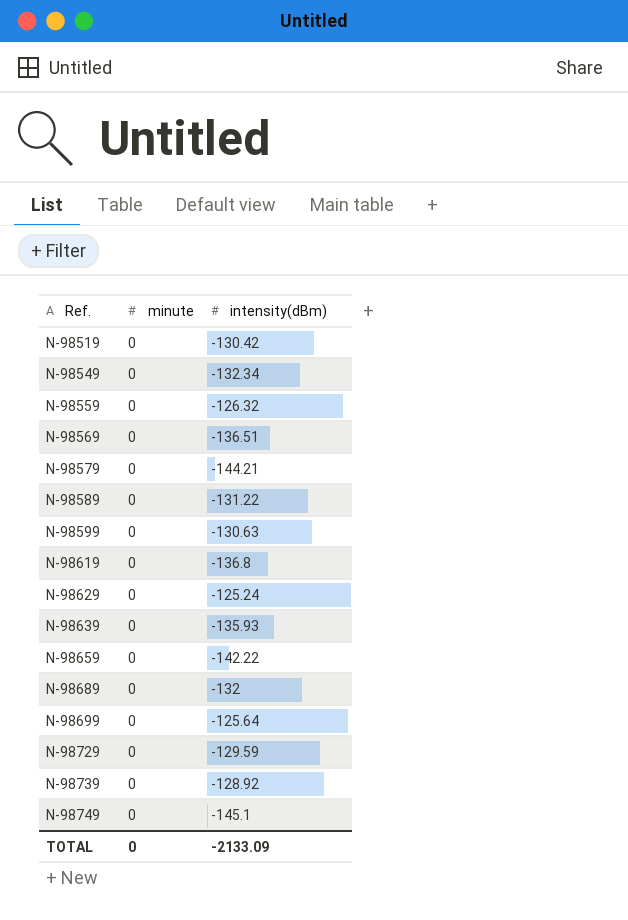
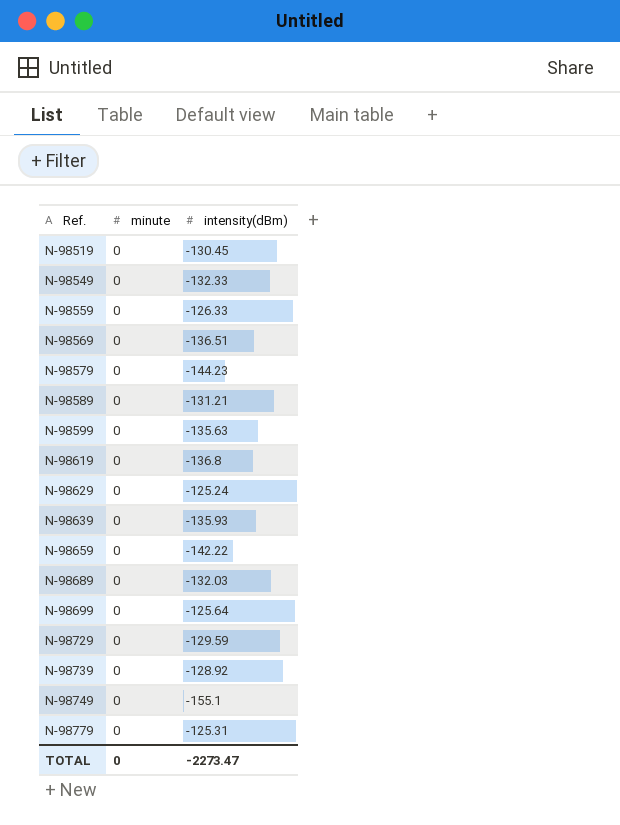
N-98519 | intensity(dBm): -130.42 -> -130.45
N-98549 | intensity(dBm): -132.34 -> -132.33
N-98559 | intensity(dBm): -126.32 -> -126.33
N-98579 | intensity(dBm): -144.21 -> -144.23
N-98589 | intensity(dBm): -131.22 -> -131.21
N-98599 | intensity(dBm): -130.63 -> -135.63
N-98689 | intensity(dBm): -132 -> -132.03
N-98749 | intensity(dBm): -145.1 -> -155.1
row N-98779: none -> 0 | -125.31
TOTAL | intensity(dBm): -2133.09 -> -2273.47

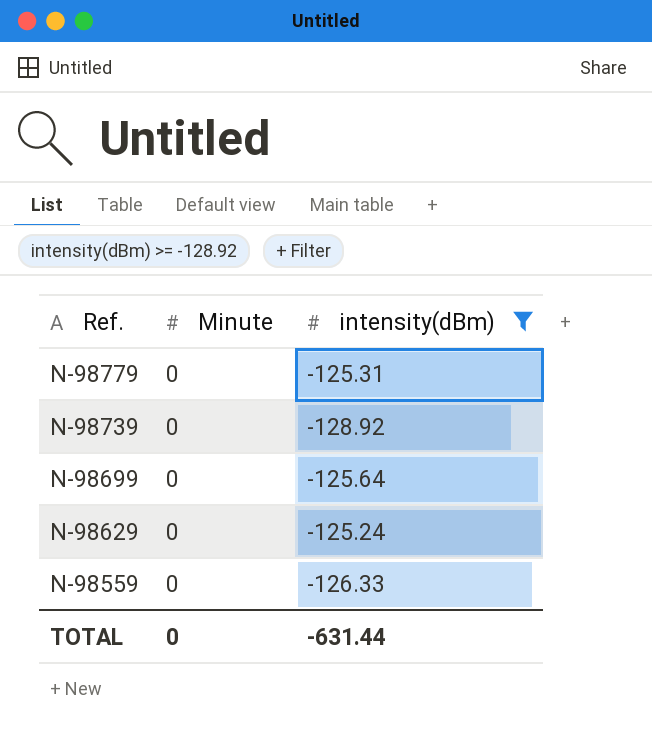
filter: none -> intensity(dBm) >= -128.92
row order: Ref. ascending -> Ref. descending
column name: minute -> Minute
TOTAL | intensity(dBm): -2273.47 -> -631.44

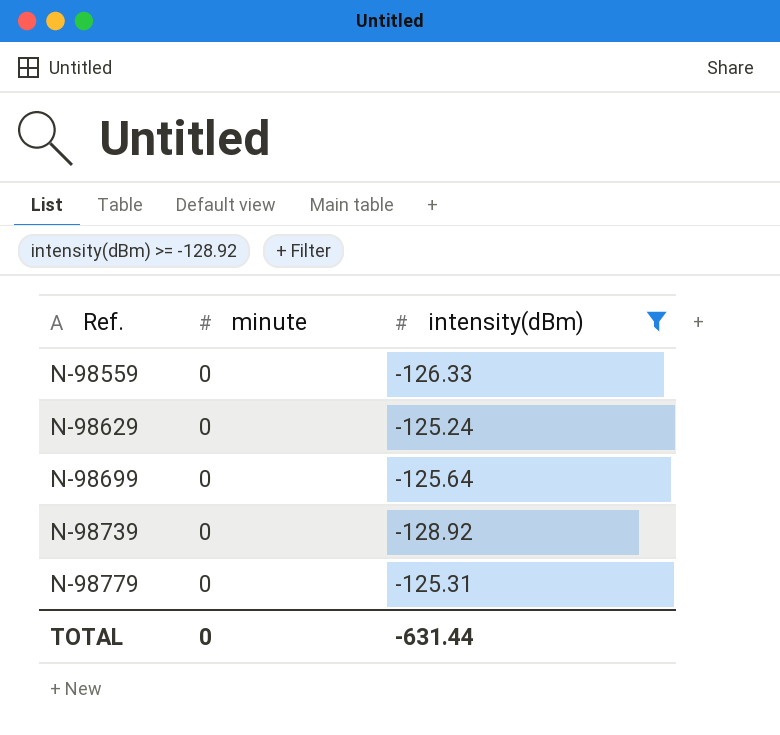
row order: Ref. descending -> Ref. ascending
column name: Minute -> minute

